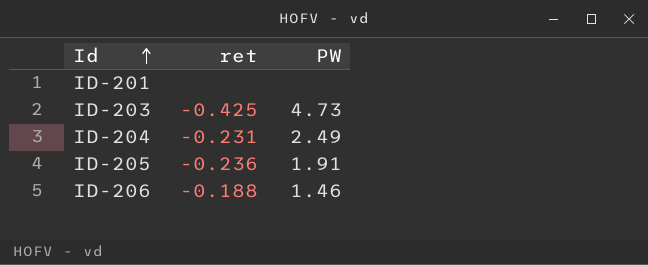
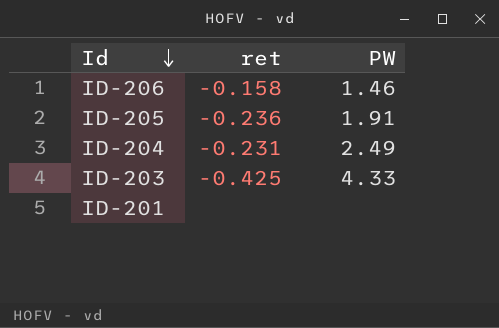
row order: Id ascending -> Id descending
ID-206 | ret: -0.188 -> -0.158
ID-203 | PW: 4.73 -> 4.33

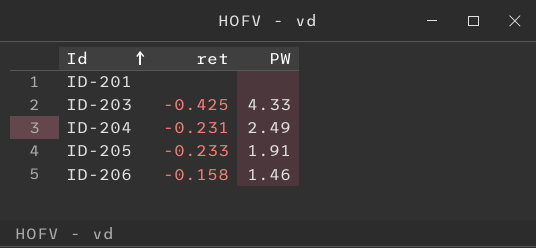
row order: Id descending -> Id ascending
ID-205 | ret: -0.236 -> -0.233

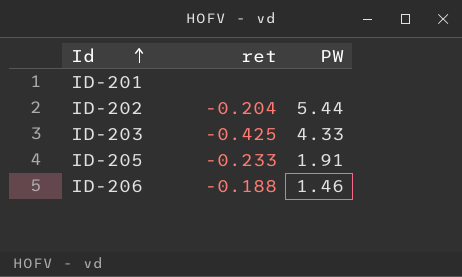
row ID-204: -0.231 | 2.49 -> none
row ID-202: none -> -0.204 | 5.44
ID-206 | ret: -0.158 -> -0.188

